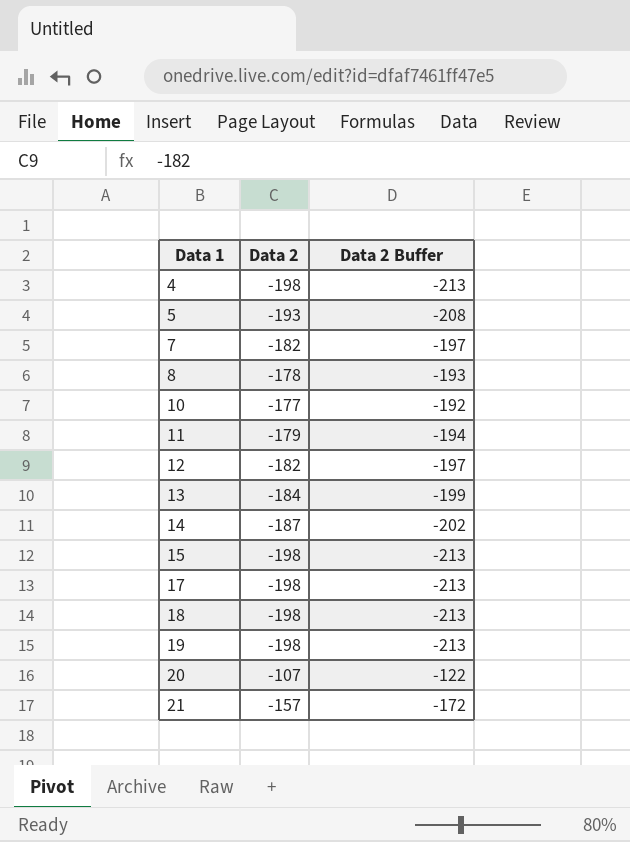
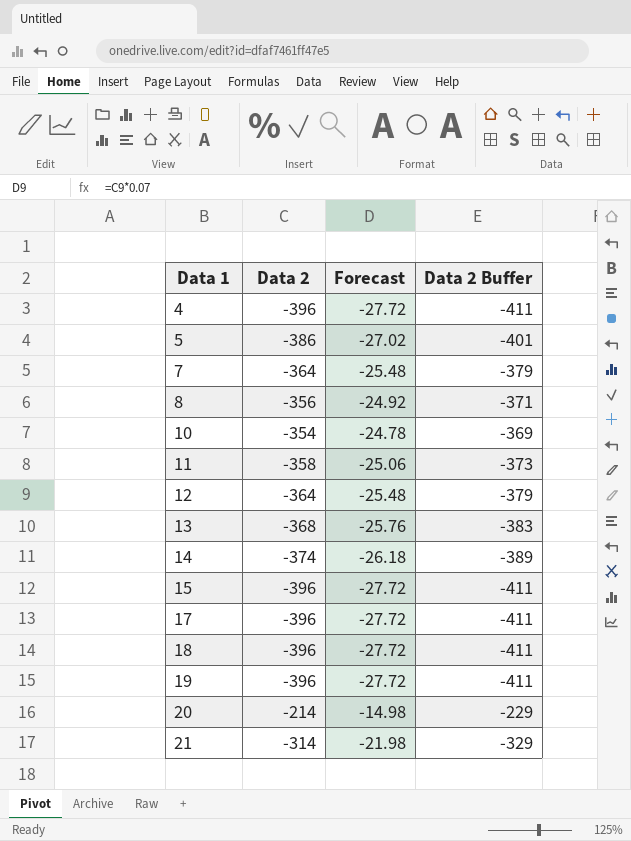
column Forecast | formula: none -> [Data 2] * 0.07
4 | Data 2: -198 -> -396
4 | Data 2 Buffer: -213 -> -411
5 | Data 2: -193 -> -386
5 | Data 2 Buffer: -208 -> -401
7 | Data 2: -182 -> -364
7 | Data 2 Buffer: -197 -> -379
8 | Data 2: -178 -> -356
8 | Data 2 Buffer: -193 -> -371
10 | Data 2: -177 -> -354
10 | Data 2 Buffer: -192 -> -369
11 | Data 2: -179 -> -358
11 | Data 2 Buffer: -194 -> -373
12 | Data 2: -182 -> -364
12 | Data 2 Buffer: -197 -> -379
13 | Data 2: -184 -> -368
13 | Data 2 Buffer: -199 -> -383
14 | Data 2: -187 -> -374
14 | Data 2 Buffer: -202 -> -389
15 | Data 2: -198 -> -396
15 | Data 2 Buffer: -213 -> -411
17 | Data 2: -198 -> -396
17 | Data 2 Buffer: -213 -> -411
18 | Data 2: -198 -> -396
18 | Data 2 Buffer: -213 -> -411
19 | Data 2: -198 -> -396
19 | Data 2 Buffer: -213 -> -411
20 | Data 2: -107 -> -214
20 | Data 2 Buffer: -122 -> -229
21 | Data 2: -157 -> -314
21 | Data 2 Buffer: -172 -> -329

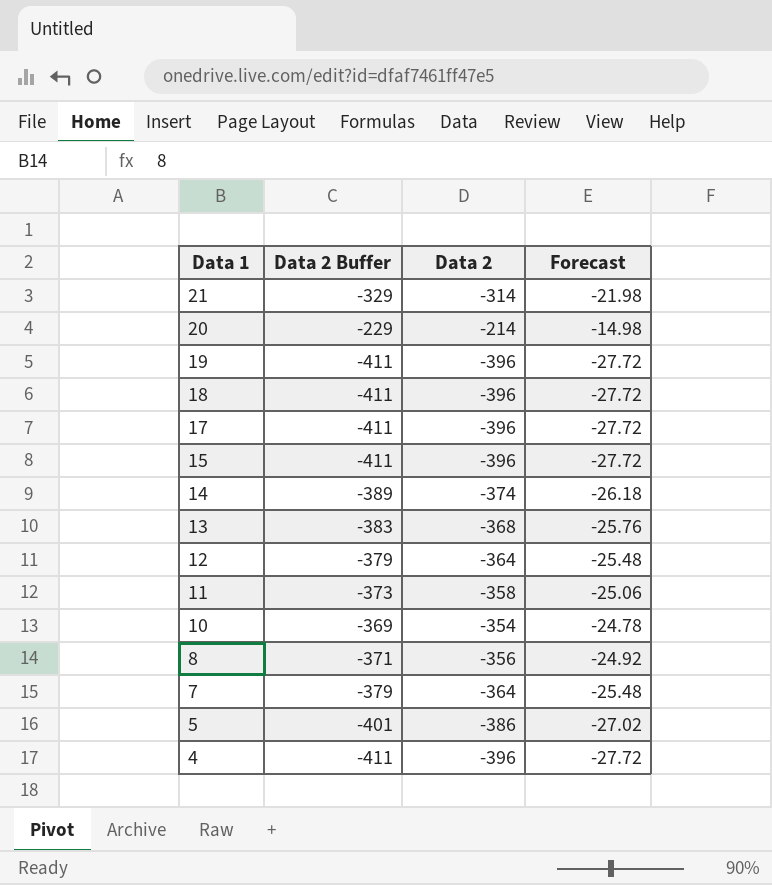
row order: Data 1 ascending -> Data 1 descending
column Data 2 Buffer | position: 4 -> 2

